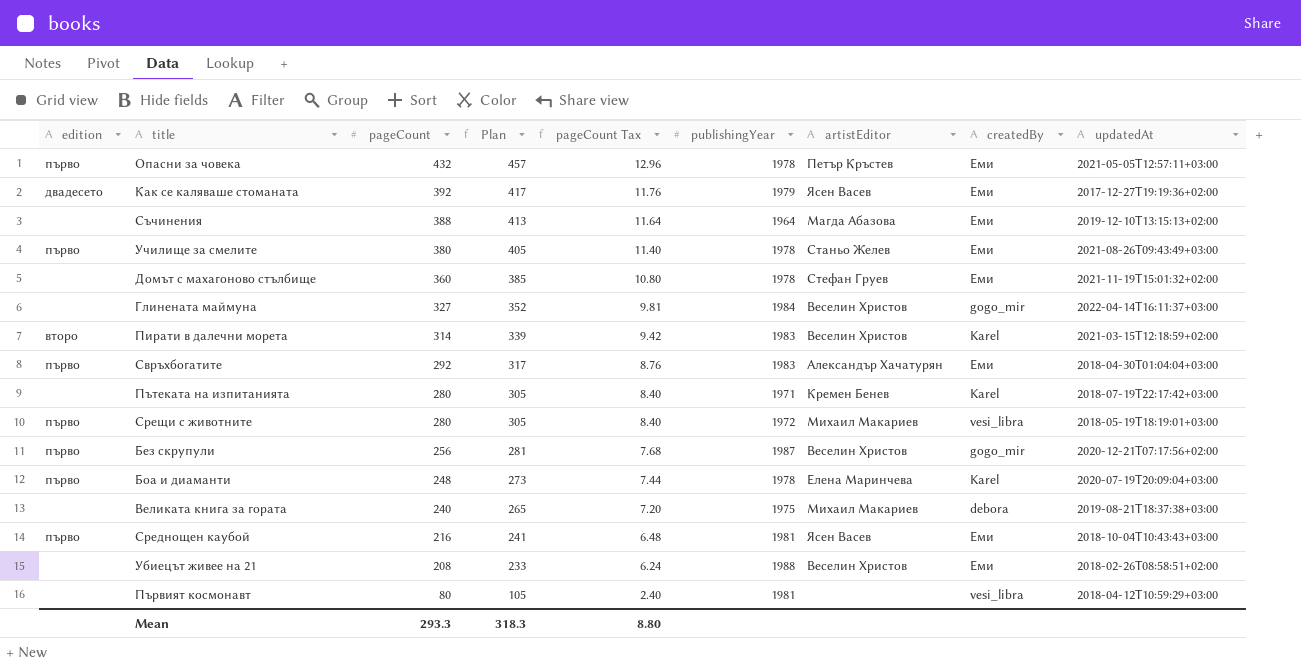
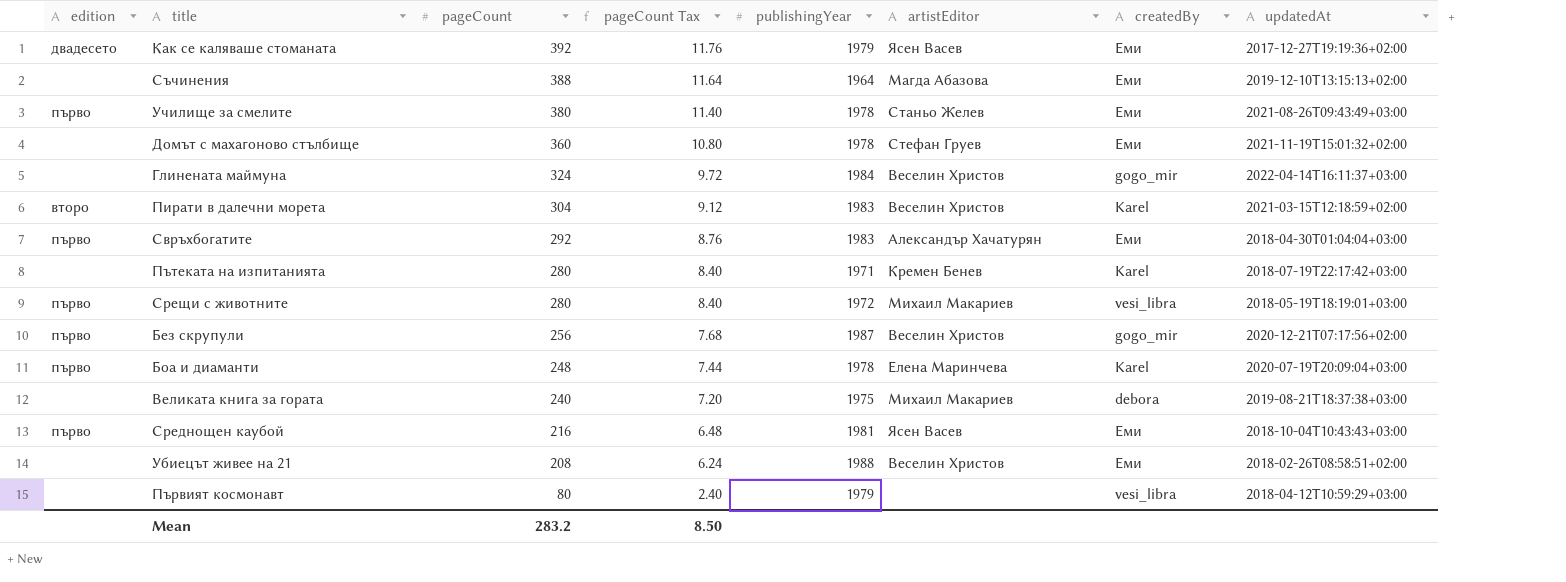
column Plan | formula: [pageCount] + 25 -> none
row Опасни за човека: първо | 432 | 457 | 12.96 | 1978 | Петър Кръстев | Еми | 2021-05-05T12:57:11+03:00 -> none
Глинената маймуна | pageCount: 327 -> 324
Глинената маймуна | pageCount Tax: 9.81 -> 9.72
Пирати в далечни морета | pageCount: 314 -> 304
Пирати в далечни морета | pageCount Tax: 9.42 -> 9.12
Първият космонавт | publishingYear: 1981 -> 1979
Mean | pageCount: 293.3 -> 283.2
Mean | pageCount Tax: 8.80 -> 8.50

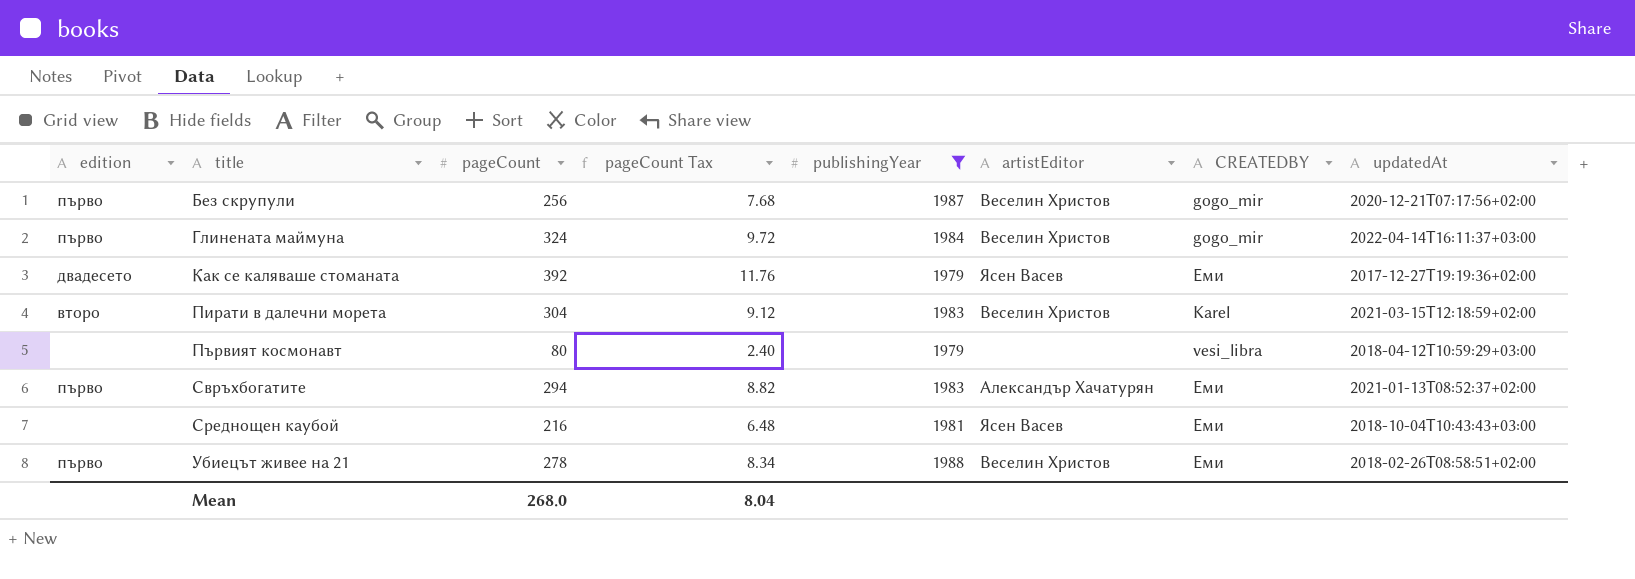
filter: none -> publishingYear >= 1979
row order: pageCount descending -> title ascending
column name: createdBy -> CREATEDBY
Глинената маймуна | edition: none -> първо
Свръхбогатите | pageCount: 292 -> 294
Свръхбогатите | pageCount Tax: 8.76 -> 8.82
Свръхбогатите | updatedAt: 2018-04-30T01:04:04+03:00 -> 2021-01-13T08:52:37+02:00
Среднощен каубой | edition: първо -> none
Убиецът живее на 21 | edition: none -> първо
Убиецът живее на 21 | pageCount: 208 -> 278
Убиецът живее на 21 | pageCount Tax: 6.24 -> 8.34
Mean | pageCount: 283.2 -> 268.0
Mean | pageCount Tax: 8.50 -> 8.04

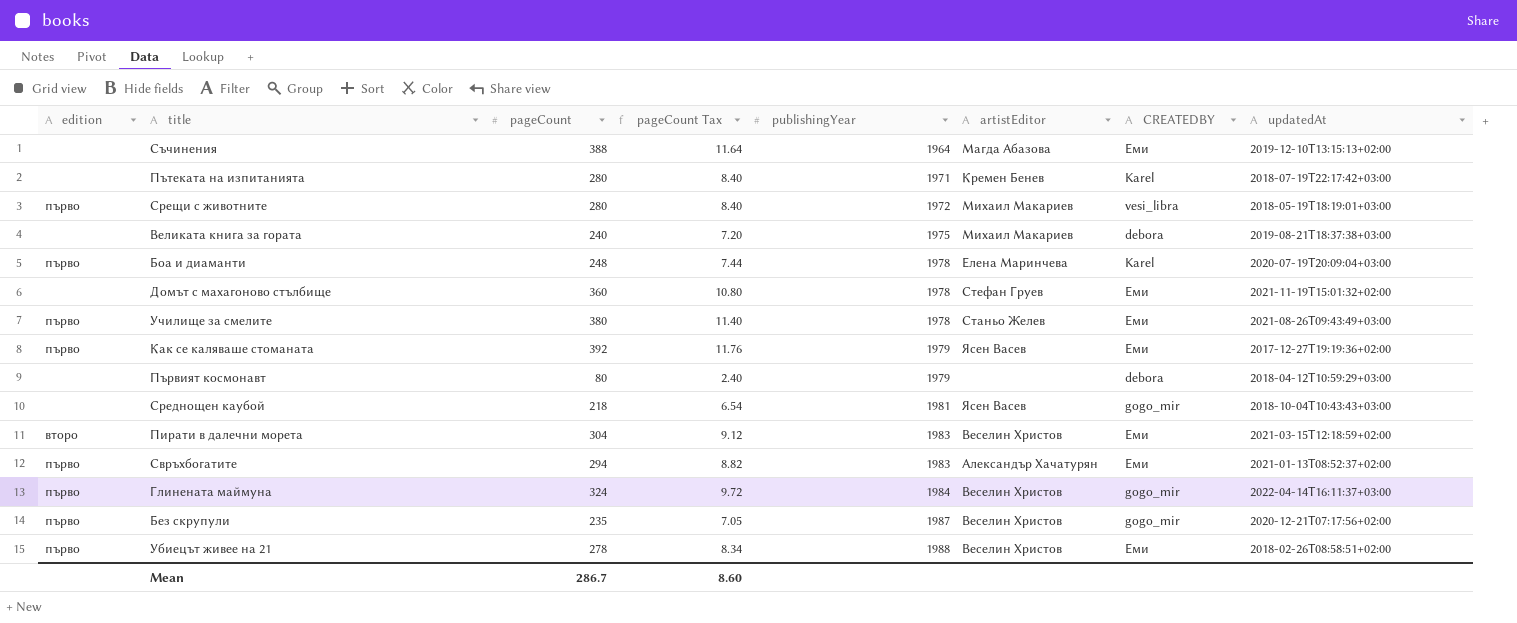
filter: publishingYear >= 1979 -> none
row order: title ascending -> publishingYear ascending
Как се каляваше стоманата | edition: двадесето -> първо
Първият космонавт | CREATEDBY: vesi_libra -> debora
Среднощен каубой | pageCount: 216 -> 218
Среднощен каубой | pageCount Tax: 6.48 -> 6.54
Среднощен каубой | CREATEDBY: Еми -> gogo_mir
Пирати в далечни морета | CREATEDBY: Karel -> Еми
Без скрупули | pageCount: 256 -> 235
Без скрупули | pageCount Tax: 7.68 -> 7.05
Mean | pageCount: 268.0 -> 286.7
Mean | pageCount Tax: 8.04 -> 8.60

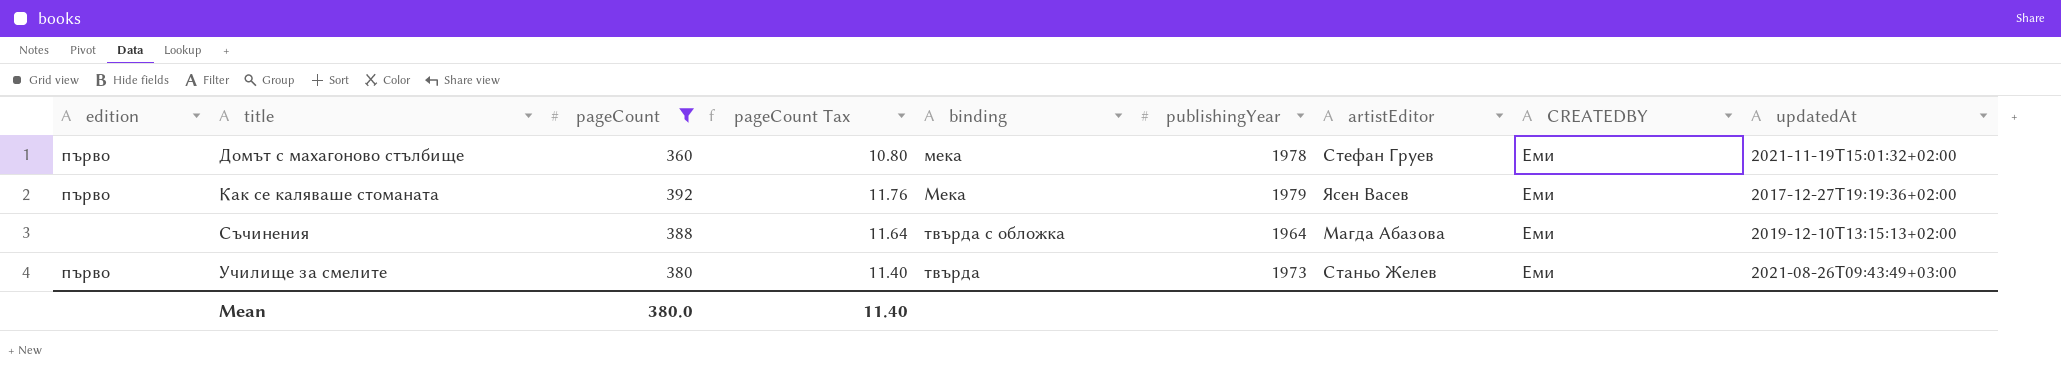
filter: none -> pageCount >= 360
row order: publishingYear ascending -> title ascending
column binding | position: none -> 5
Домът с махагоново стълбище | edition: none -> първо
Училище за смелите | publishingYear: 1978 -> 1973
Mean | pageCount: 286.7 -> 380.0
Mean | pageCount Tax: 8.60 -> 11.40

